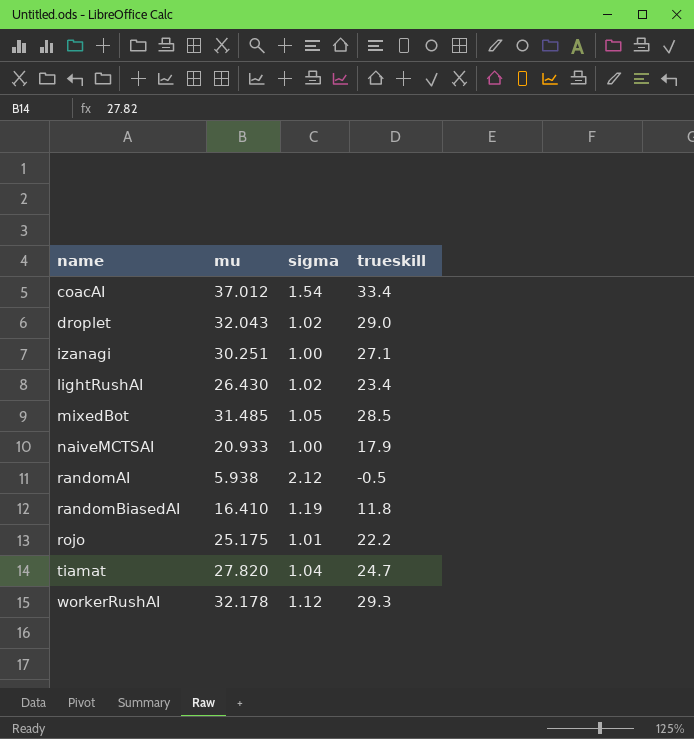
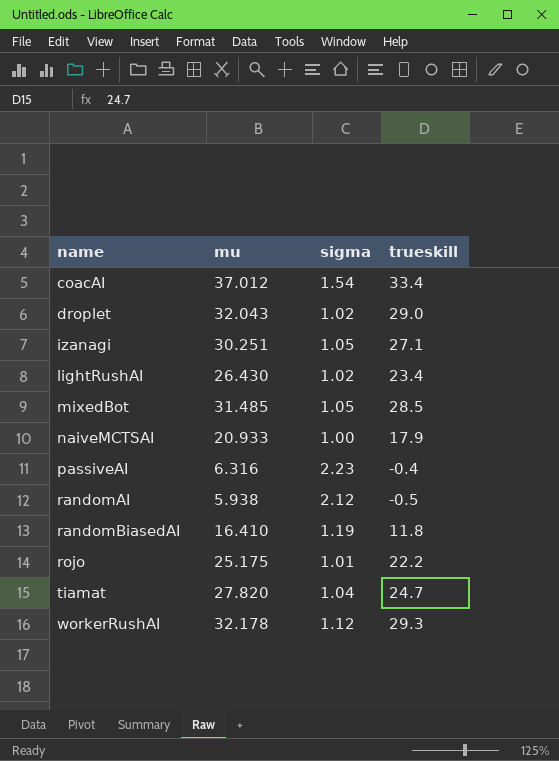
izanagi | sigma: 1.00 -> 1.05
row passiveAI: none -> 6.316 | 2.23 | -0.4

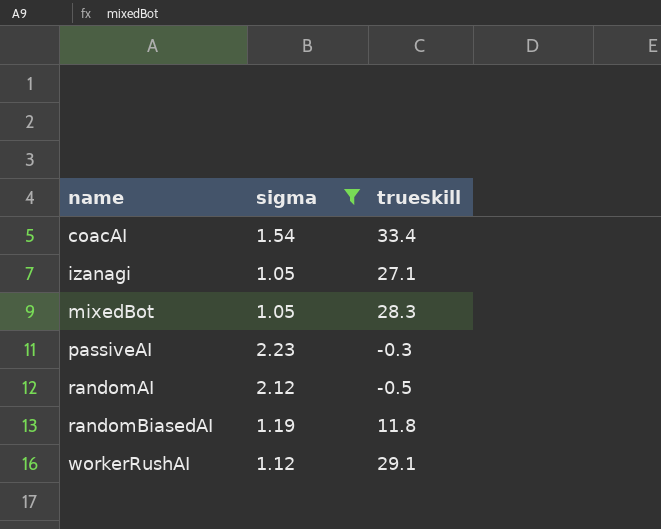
filter: none -> sigma >= 1.05
column mu | position: 2 -> none
mixedBot | trueskill: 28.5 -> 28.3
passiveAI | trueskill: -0.4 -> -0.3
workerRushAI | trueskill: 29.3 -> 29.1

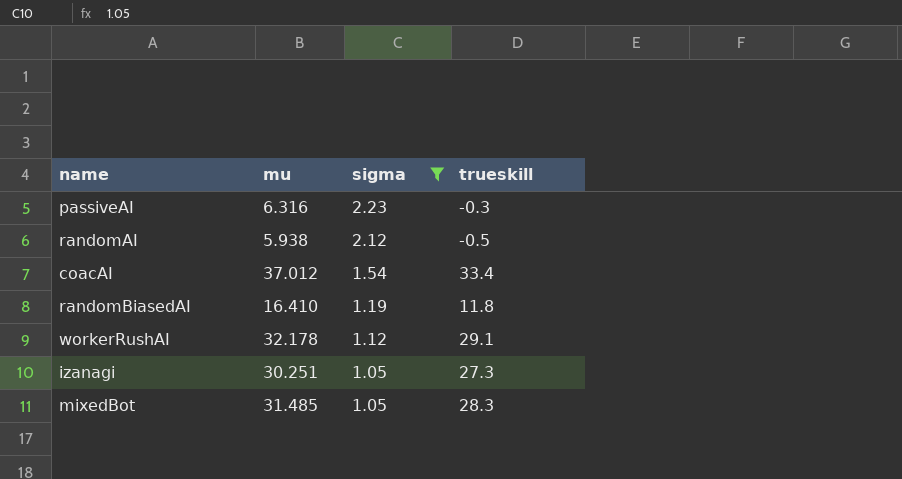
row order: name ascending -> sigma descending
column mu | position: none -> 2
izanagi | trueskill: 27.1 -> 27.3

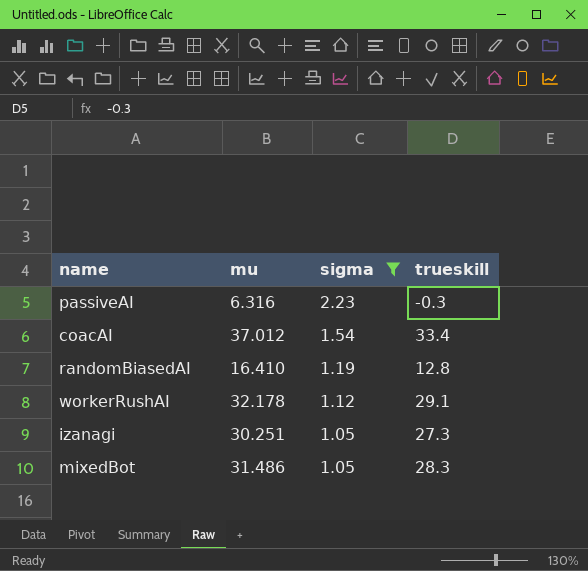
row randomAI: 5.938 | 2.12 | -0.5 -> none
randomBiasedAI | trueskill: 11.8 -> 12.8
mixedBot | mu: 31.485 -> 31.486

